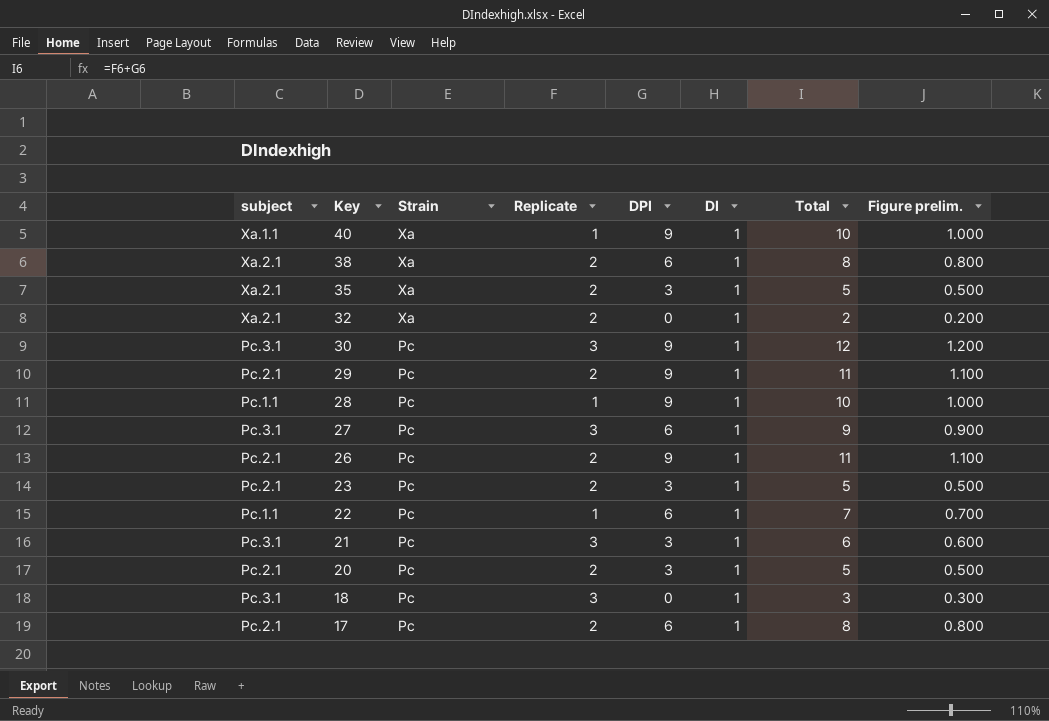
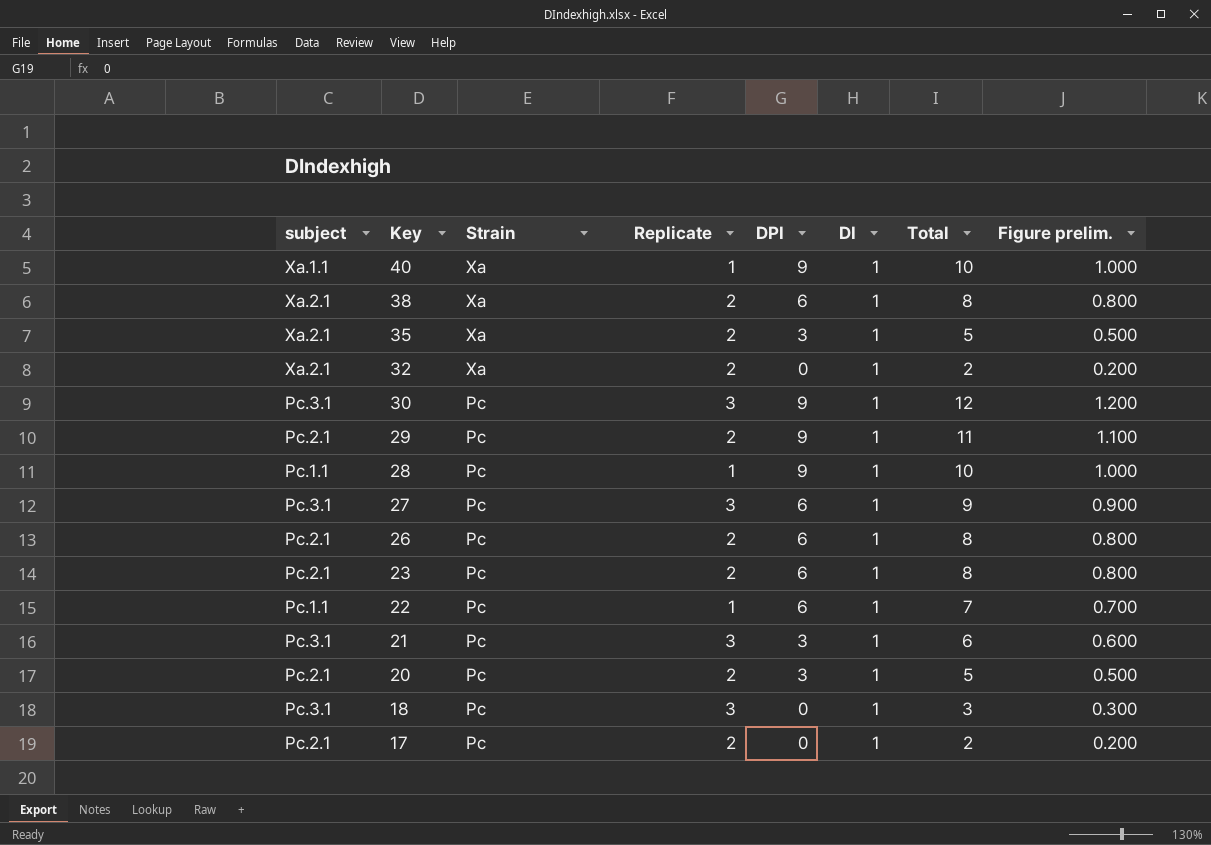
26 | DPI: 9 -> 6
26 | Total: 11 -> 8
26 | Figure prelim.: 1.100 -> 0.800
23 | DPI: 3 -> 6
23 | Total: 5 -> 8
23 | Figure prelim.: 0.500 -> 0.800
17 | DPI: 6 -> 0
17 | Total: 8 -> 2
17 | Figure prelim.: 0.800 -> 0.200

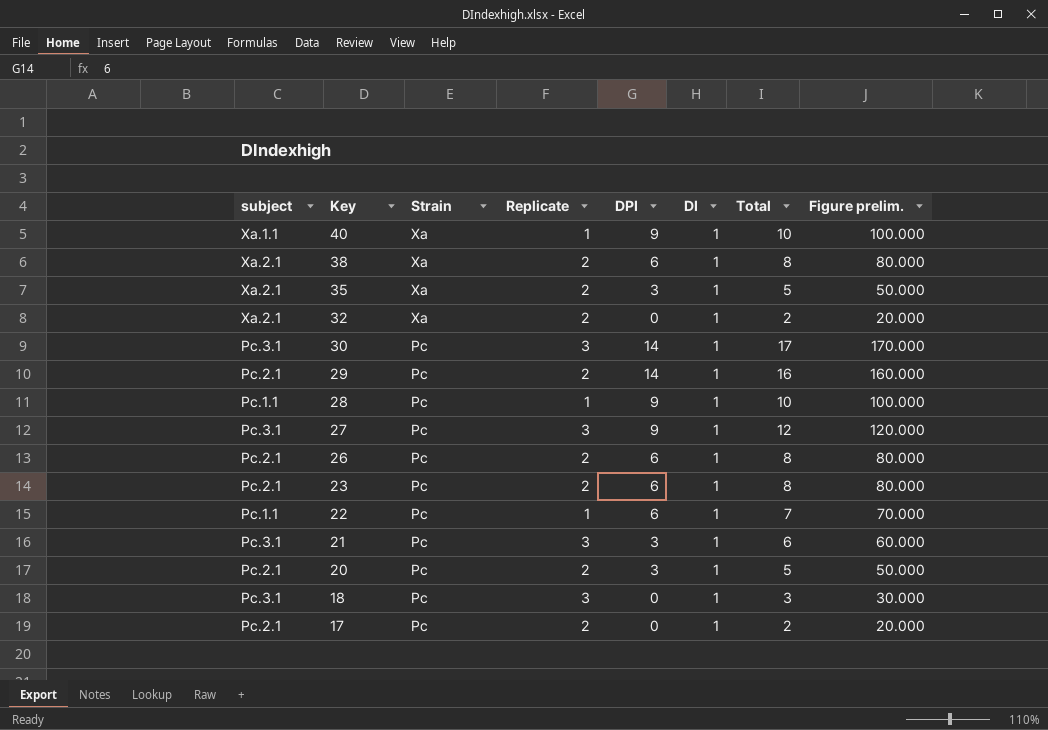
column Figure prelim. | formula: [Total] * 0.1 -> [Total] * 10
30 | DPI: 9 -> 14
30 | Total: 12 -> 17
29 | DPI: 9 -> 14
29 | Total: 11 -> 16
27 | DPI: 6 -> 9
27 | Total: 9 -> 12

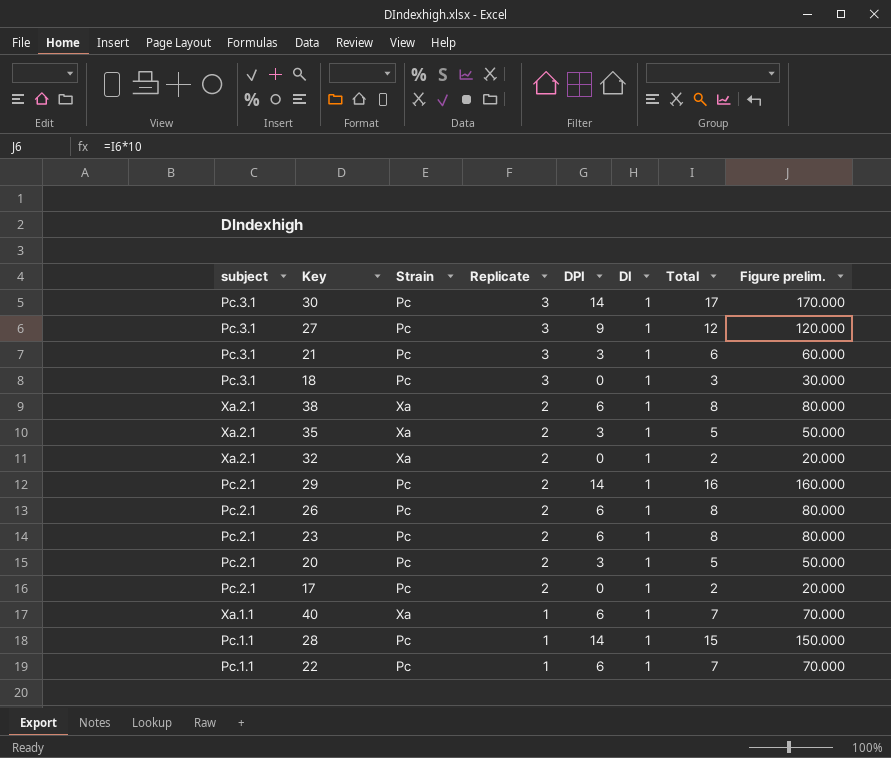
row order: Key descending -> Replicate descending
40 | DPI: 9 -> 6
40 | Total: 10 -> 7
40 | Figure prelim.: 100.000 -> 70.000
28 | DPI: 9 -> 14
28 | Total: 10 -> 15
28 | Figure prelim.: 100.000 -> 150.000

